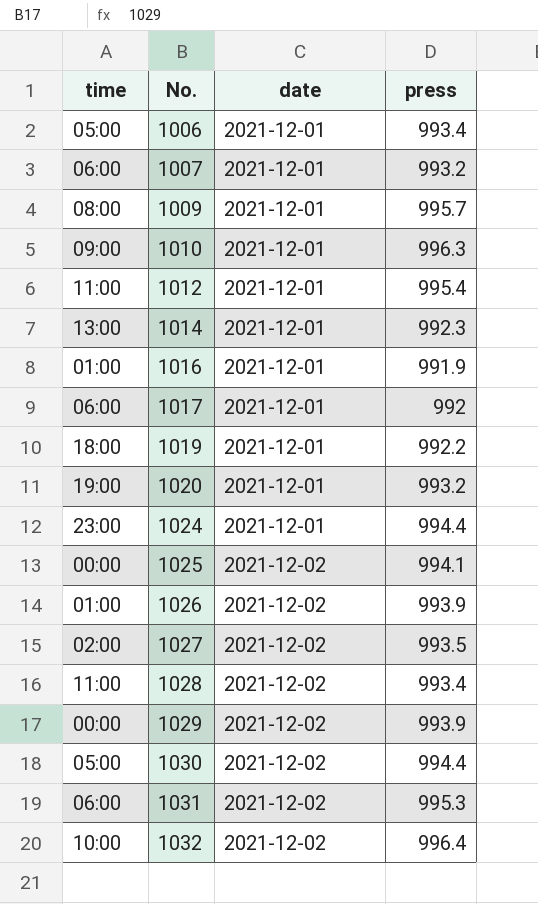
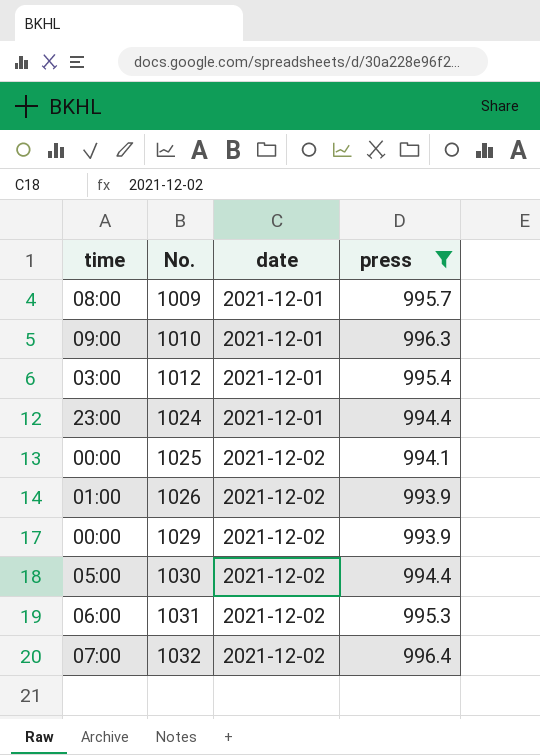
filter: none -> press >= 993.9
1012 | time: 11:00 -> 03:00
1032 | time: 10:00 -> 07:00

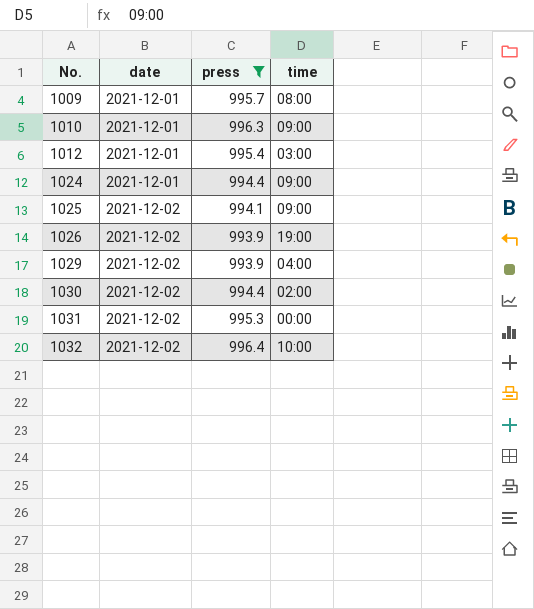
column time | position: 1 -> 4
1024 | time: 23:00 -> 09:00
1025 | time: 00:00 -> 09:00
1026 | time: 01:00 -> 19:00
1029 | time: 00:00 -> 04:00
1030 | time: 05:00 -> 02:00
1031 | time: 06:00 -> 00:00
1032 | time: 07:00 -> 10:00

